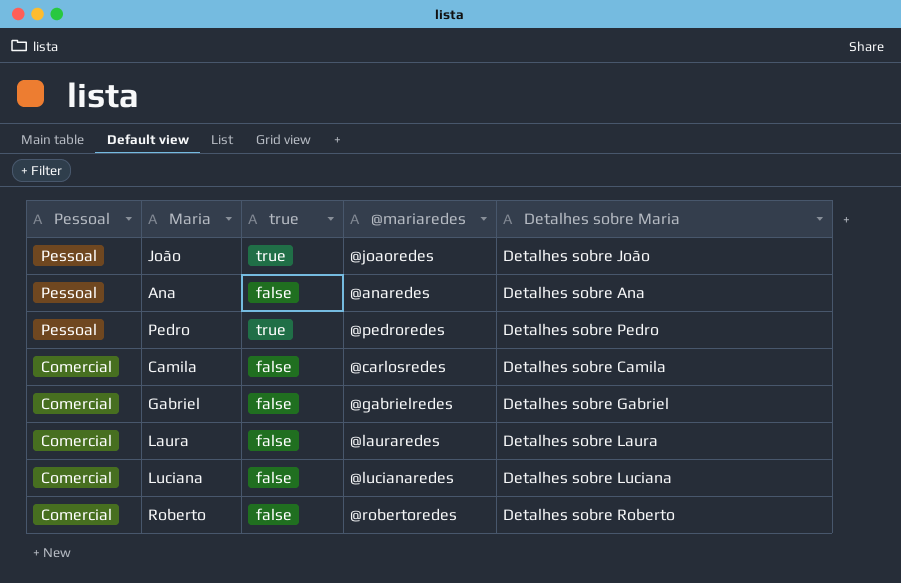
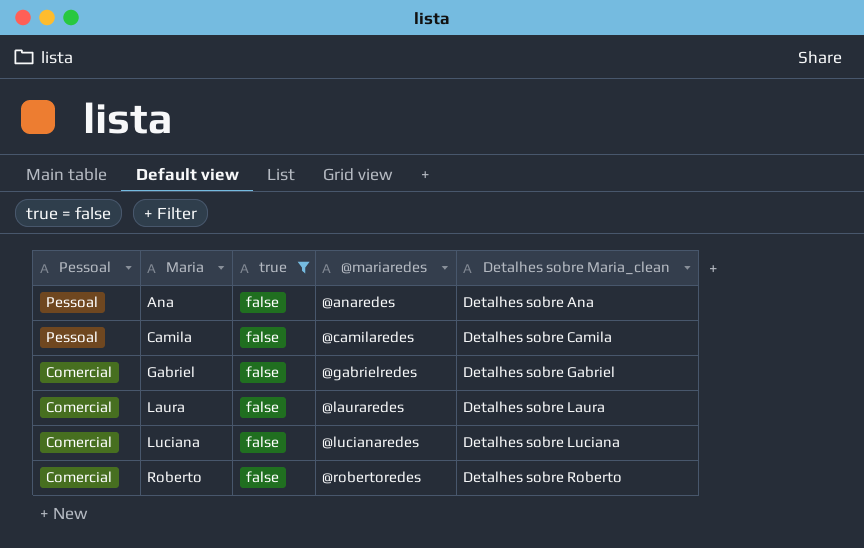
filter: none -> true = false
column name: Detalhes sobre Maria -> Detalhes sobre Maria_clean
Camila | Pessoal: Comercial -> Pessoal
Camila | @mariaredes: @carlosredes -> @camilaredes

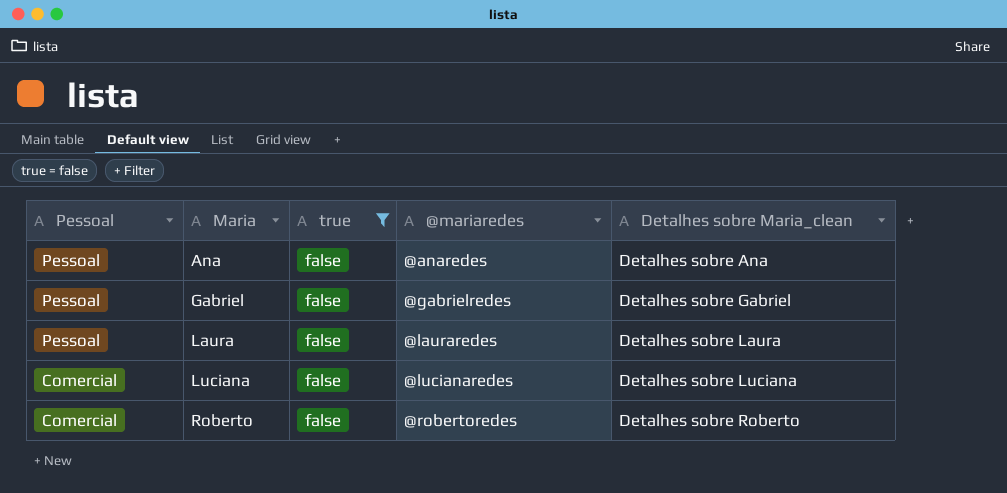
row Camila: Pessoal | false | @camilaredes | Detalhes sobre Camila -> none
Gabriel | Pessoal: Comercial -> Pessoal
Laura | Pessoal: Comercial -> Pessoal

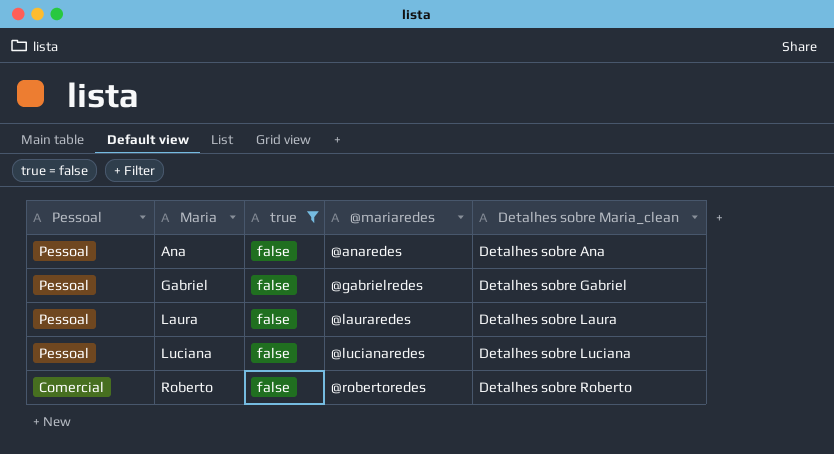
Luciana | Pessoal: Comercial -> Pessoal

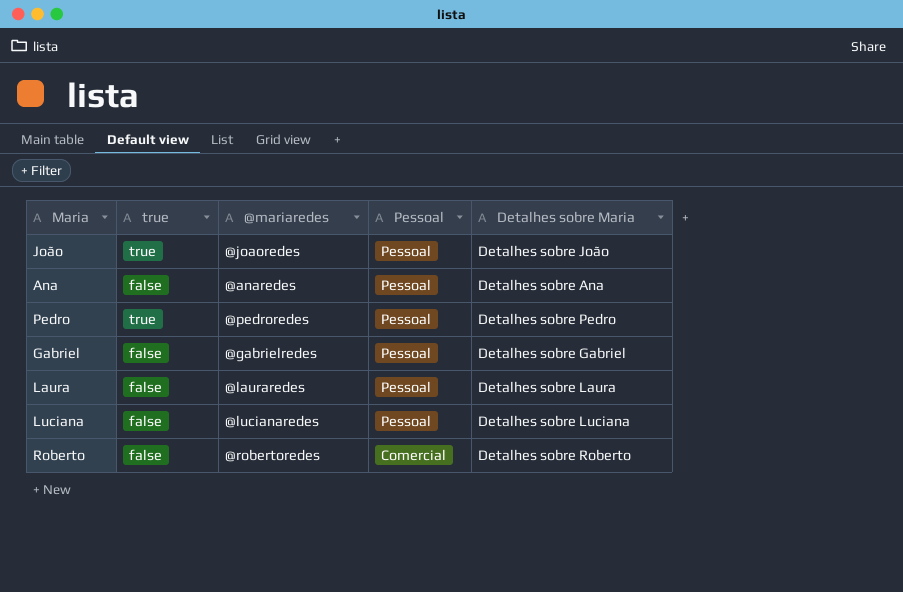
filter: true = false -> none
column Pessoal | position: 1 -> 4
column name: Detalhes sobre Maria_clean -> Detalhes sobre Maria

